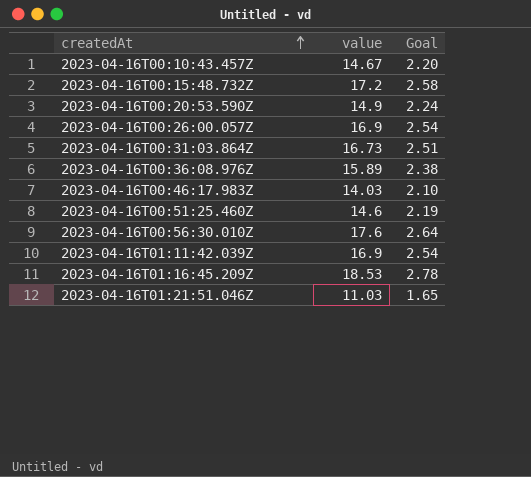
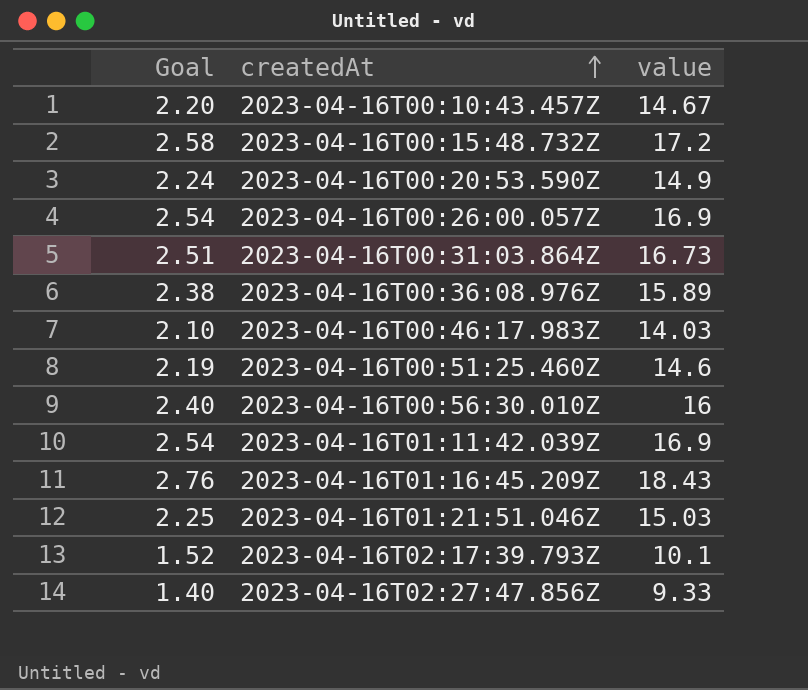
column Goal | position: 3 -> 1
2023-04-16T00:56:30.010Z | Goal: 2.64 -> 2.40
2023-04-16T00:56:30.010Z | value: 17.6 -> 16
2023-04-16T01:16:45.209Z | Goal: 2.78 -> 2.76
2023-04-16T01:16:45.209Z | value: 18.53 -> 18.43
2023-04-16T01:21:51.046Z | Goal: 1.65 -> 2.25
2023-04-16T01:21:51.046Z | value: 11.03 -> 15.03
row 2023-04-16T02:17:39.793Z: none -> 1.52 | 10.1
row 2023-04-16T02:27:47.856Z: none -> 1.40 | 9.33

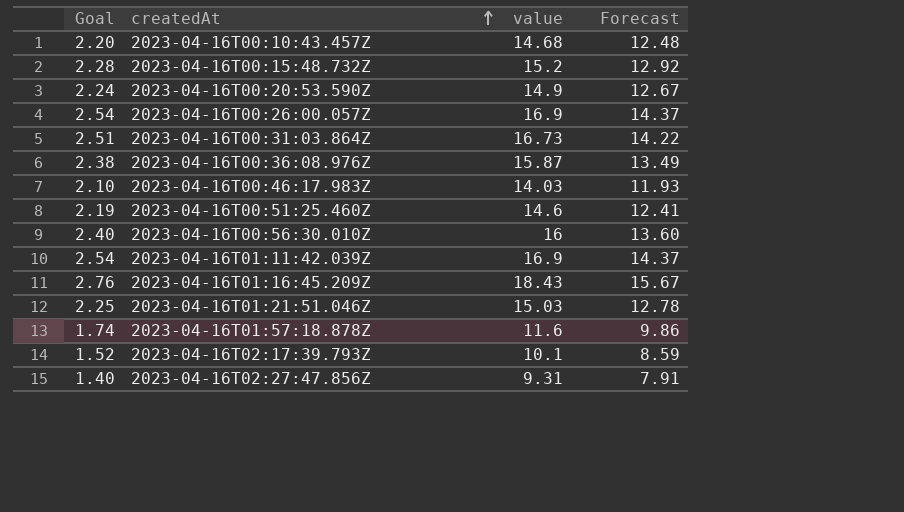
column Forecast | formula: none -> [value] * 0.85
2023-04-16T00:10:43.457Z | value: 14.67 -> 14.68
2023-04-16T00:15:48.732Z | Goal: 2.58 -> 2.28
2023-04-16T00:15:48.732Z | value: 17.2 -> 15.2
2023-04-16T00:36:08.976Z | value: 15.89 -> 15.87
row 2023-04-16T01:57:18.878Z: none -> 1.74 | 11.6 | 9.86
2023-04-16T02:27:47.856Z | value: 9.33 -> 9.31

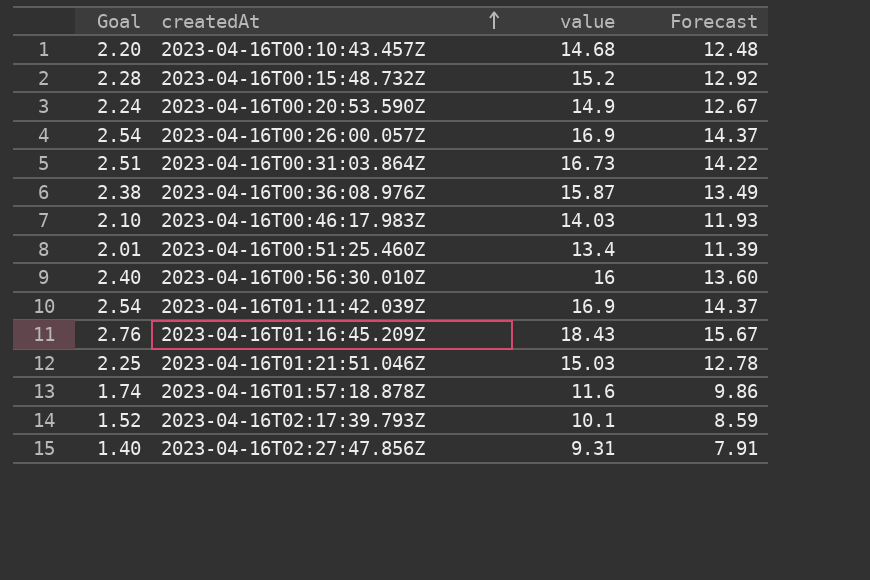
2023-04-16T00:51:25.460Z | Goal: 2.19 -> 2.01
2023-04-16T00:51:25.460Z | value: 14.6 -> 13.4
2023-04-16T00:51:25.460Z | Forecast: 12.41 -> 11.39

